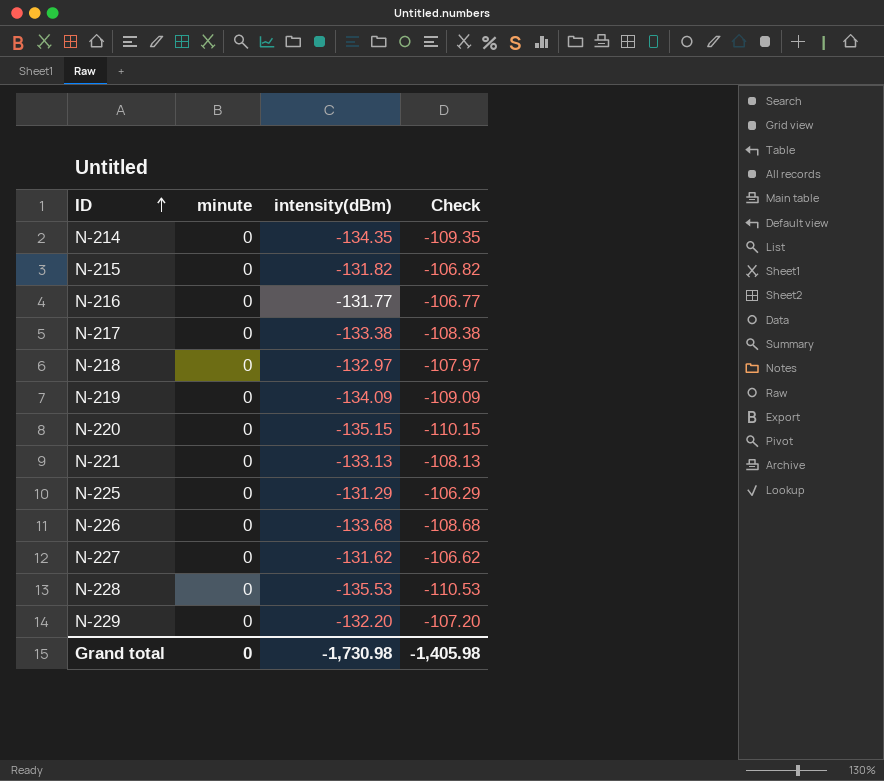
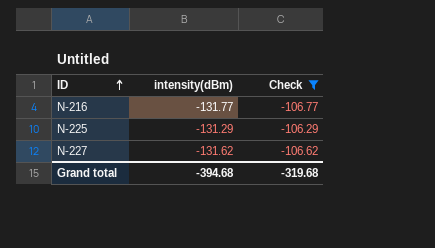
filter: none -> Check >= -106.77
column minute | position: 2 -> none
Grand total | intensity(dBm): -1,730.98 -> -394.68
Grand total | Check: -1,405.98 -> -319.68

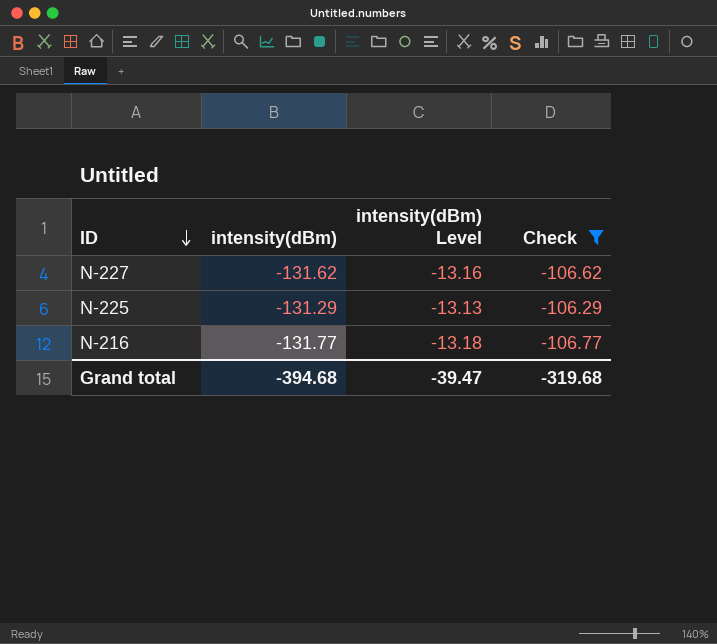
row order: ID ascending -> ID descending
column intensity(dBm) Level | formula: none -> [intensity(dBm)] * 0.1

